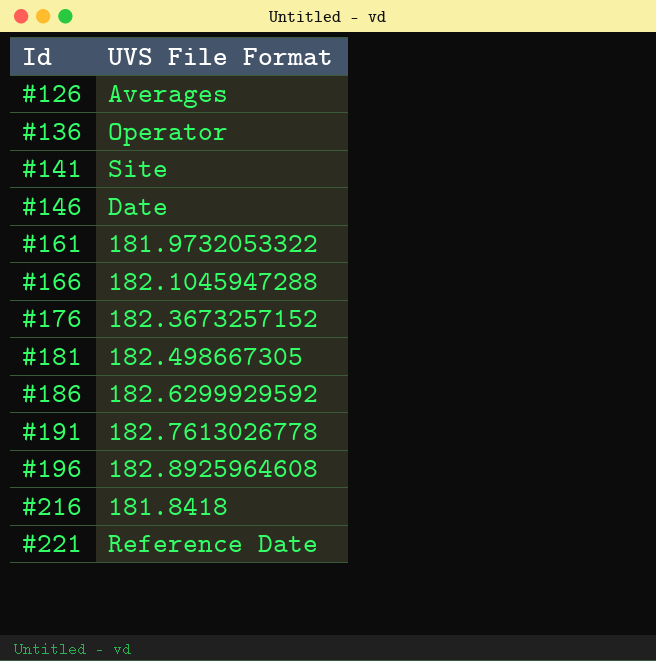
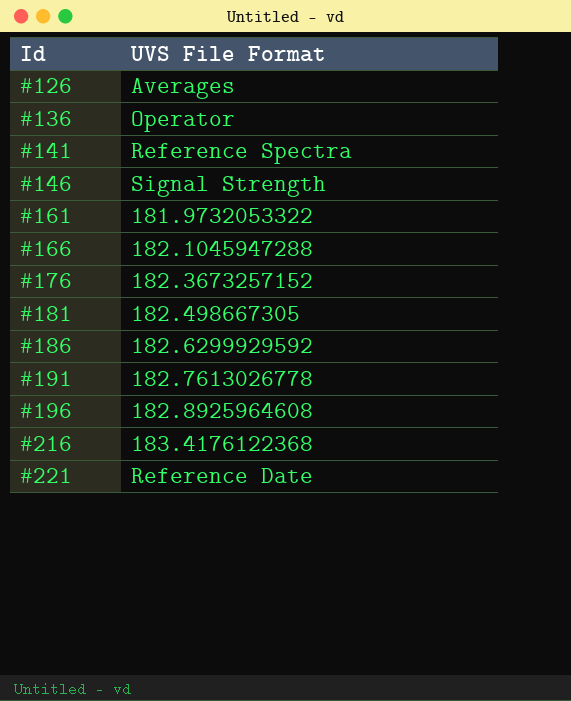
#141 | UVS File Format: Site -> Reference Spectra
#146 | UVS File Format: Date -> Signal Strength
#216 | UVS File Format: 181.8418 -> 183.4176122368

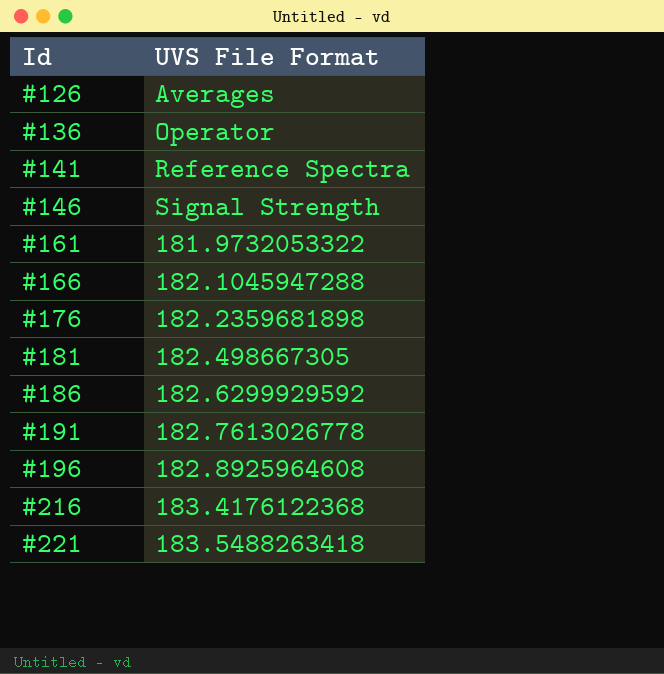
#176 | UVS File Format: 182.3673257152 -> 182.2359681898
#221 | UVS File Format: Reference Date -> 183.5488263418

